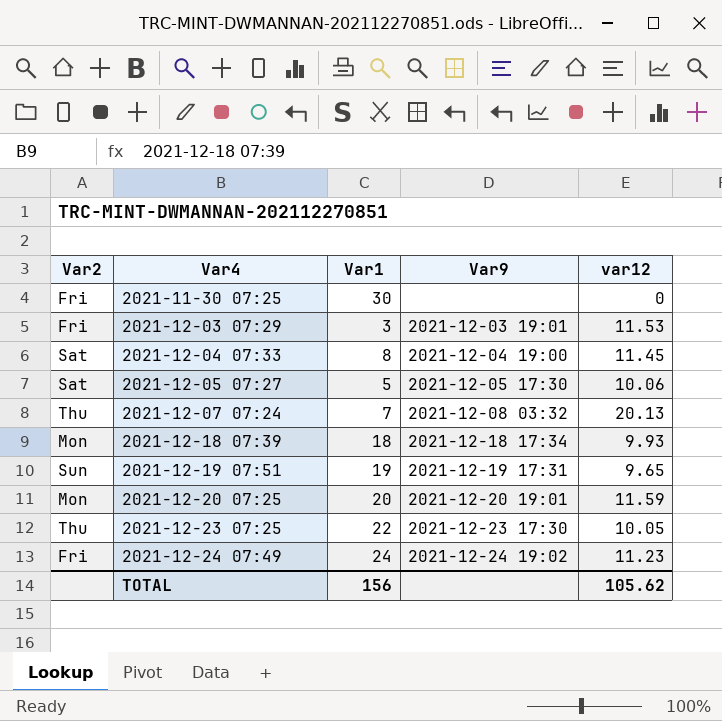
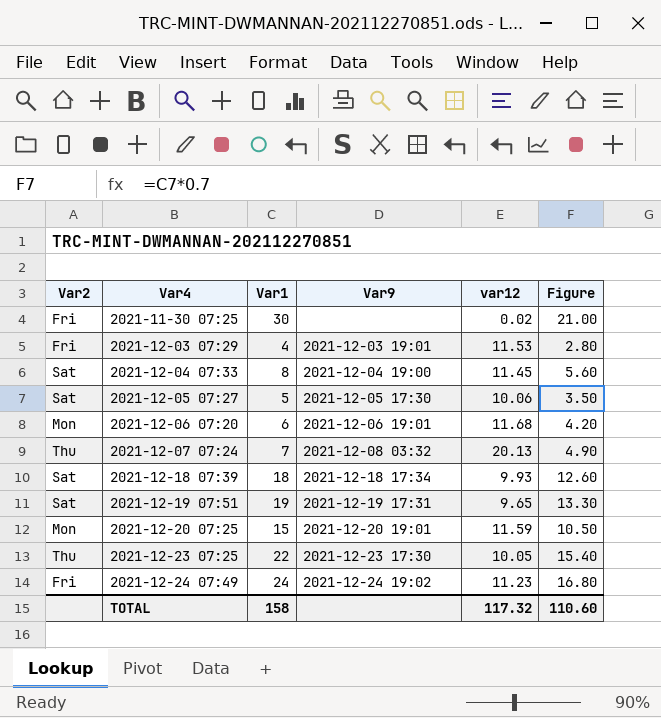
column Figure | formula: none -> [Var1] * 0.7
2021-11-30 07:25 | var12: 0 -> 0.02
2021-12-03 07:29 | Var1: 3 -> 4
row 2021-12-06 07:20: none -> Mon | 6 | 2021-12-06 19:01 | 11.68 | 4.20
2021-12-18 07:39 | Var2: Mon -> Sat
2021-12-19 07:51 | Var2: Sun -> Sat
2021-12-20 07:25 | Var1: 20 -> 15
TOTAL | Var1: 156 -> 158
TOTAL | var12: 105.62 -> 117.32

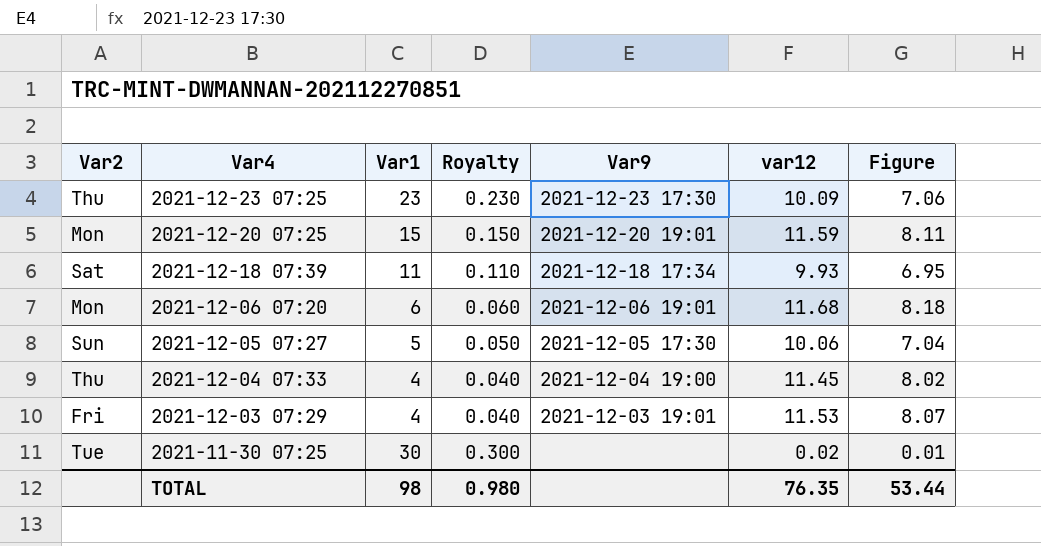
row order: Var4 ascending -> Var4 descending
column Royalty | formula: none -> [Var1] * 0.01
column Figure | formula: [Var1] * 0.7 -> [var12] * 0.7
row 2021-12-07 07:24: Thu | 7 | 2021-12-08 03:32 | 20.13 | 4.90 -> none
row 2021-12-19 07:51: Sat | 19 | 2021-12-19 17:31 | 9.65 | 13.30 -> none
row 2021-12-24 07:49: Fri | 24 | 2021-12-24 19:02 | 11.23 | 16.80 -> none
2021-12-23 07:25 | Var1: 22 -> 23
2021-12-23 07:25 | var12: 10.05 -> 10.09
2021-12-18 07:39 | Var1: 18 -> 11
2021-12-05 07:27 | Var2: Sat -> Sun
2021-12-04 07:33 | Var2: Sat -> Thu
2021-12-04 07:33 | Var1: 8 -> 4
2021-11-30 07:25 | Var2: Fri -> Tue
TOTAL | Var1: 158 -> 98
TOTAL | var12: 117.32 -> 76.35
TOTAL | Figure: 110.60 -> 53.44

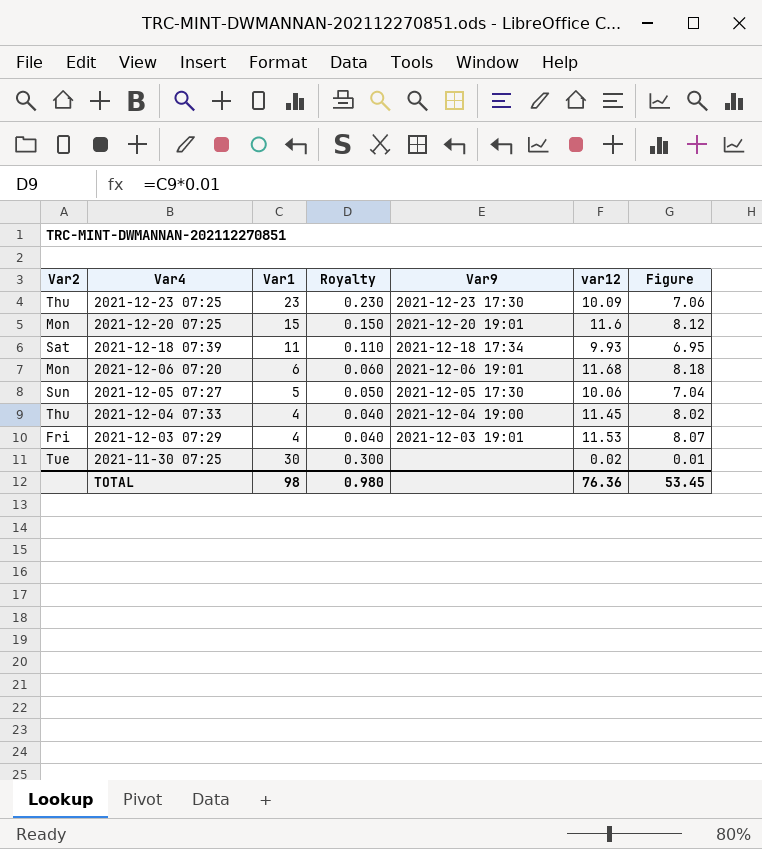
2021-12-20 07:25 | var12: 11.59 -> 11.6
2021-12-20 07:25 | Figure: 8.11 -> 8.12
TOTAL | var12: 76.35 -> 76.36
TOTAL | Figure: 53.44 -> 53.45

